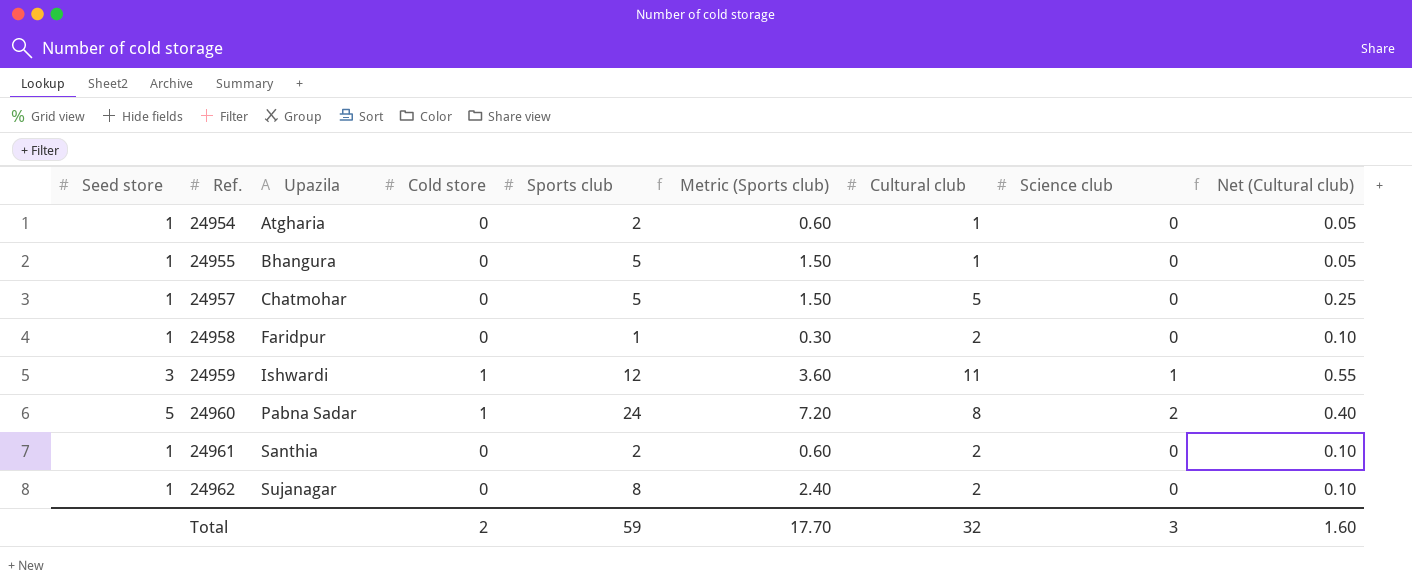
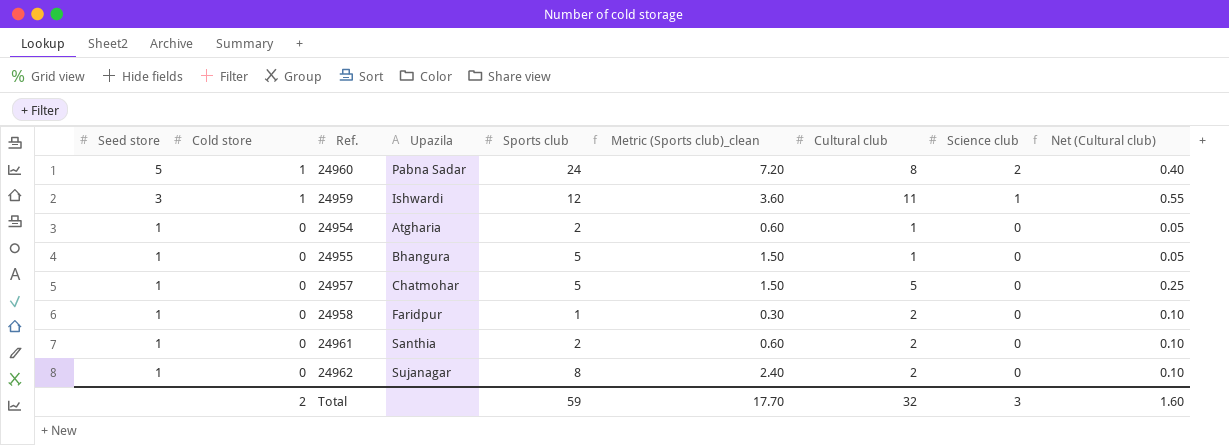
row order: Ref. ascending -> Seed store descending
column Cold store | position: 4 -> 2
column name: Metric (Sports club) -> Metric (Sports club)_clean

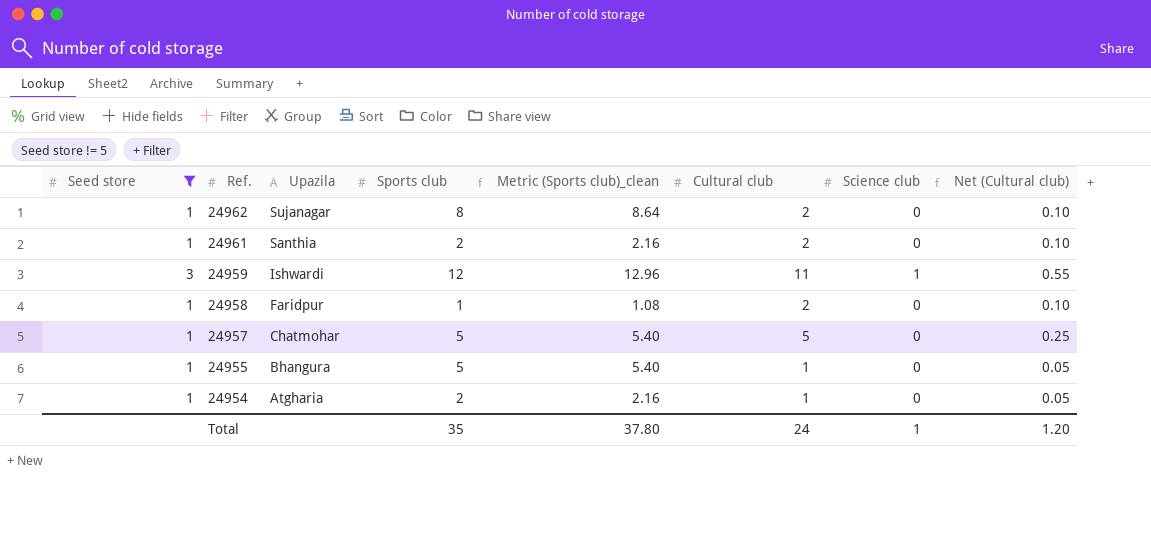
filter: none -> Seed store != 5
row order: Seed store descending -> Ref. descending
column Cold store | position: 2 -> none
column Metric (Sports club)_clean | formula: [Sports club] * 0.3 -> [Sports club] * 1.08
Total | Sports club: 59 -> 35
Total | Metric (Sports club)_clean: 17.70 -> 37.80
Total | Cultural club: 32 -> 24
Total | Science club: 3 -> 1
Total | Net (Cultural club): 1.60 -> 1.20

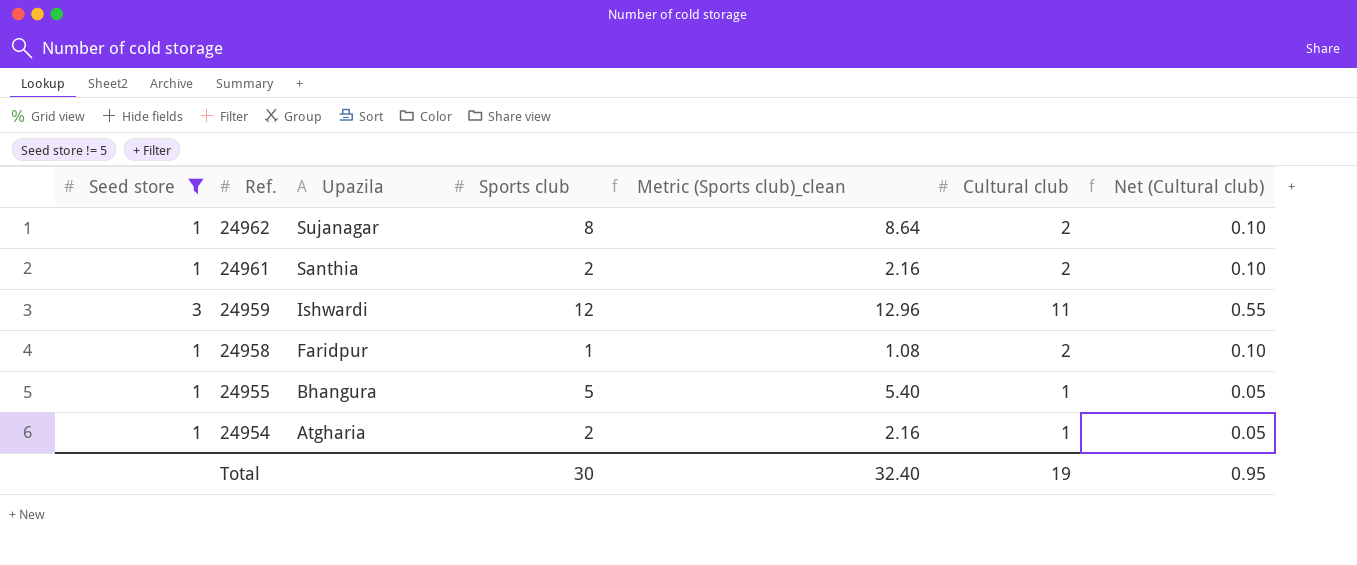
column Science club | position: 7 -> none
row 24957: 1 | Chatmohar | 5 | 5.40 | 5 | 0 | 0.25 -> none
Total | Sports club: 35 -> 30
Total | Metric (Sports club)_clean: 37.80 -> 32.40
Total | Cultural club: 24 -> 19
Total | Net (Cultural club): 1.20 -> 0.95

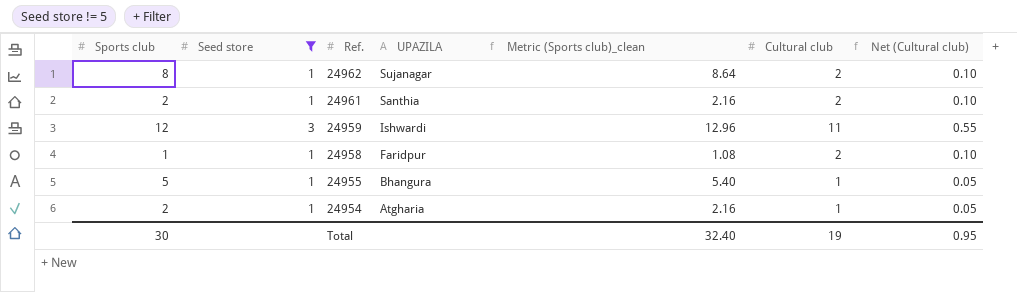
column Sports club | position: 4 -> 1
column name: Upazila -> UPAZILA

